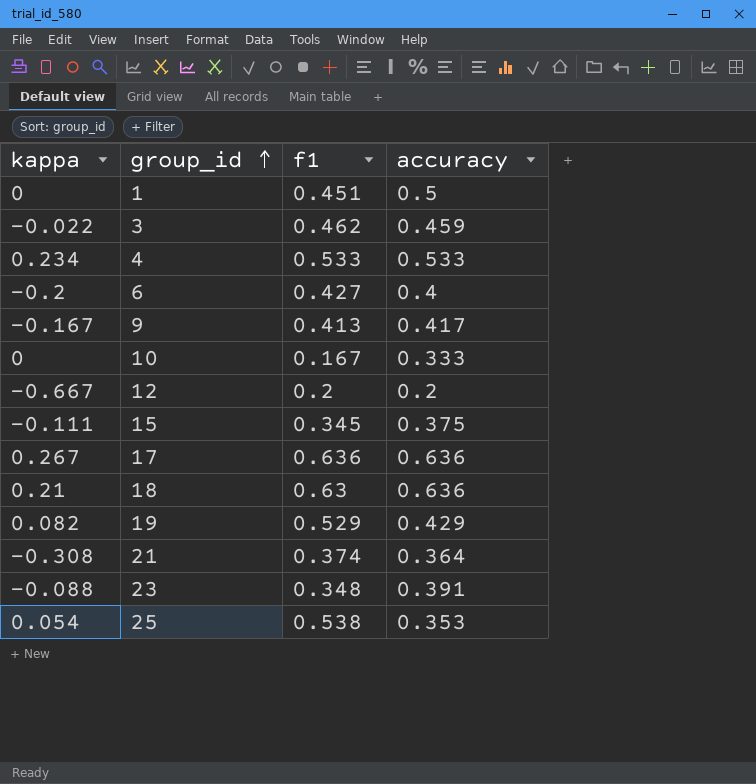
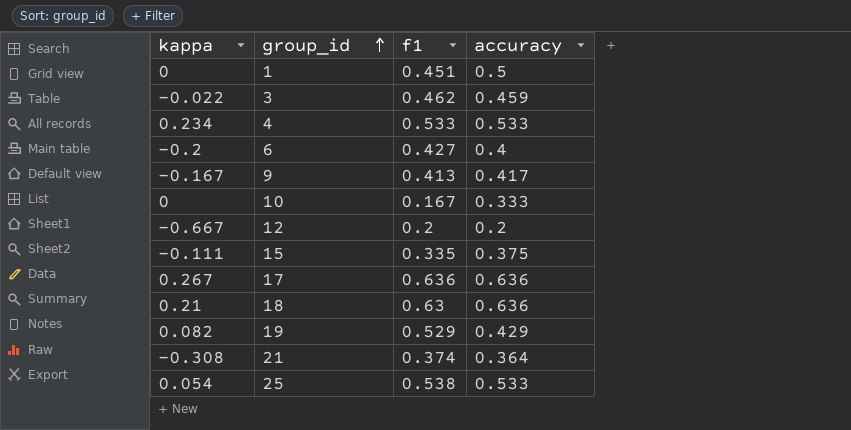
row 23: -0.088 | 0.348 | 0.391 -> none
15 | f1: 0.345 -> 0.335
25 | accuracy: 0.353 -> 0.533

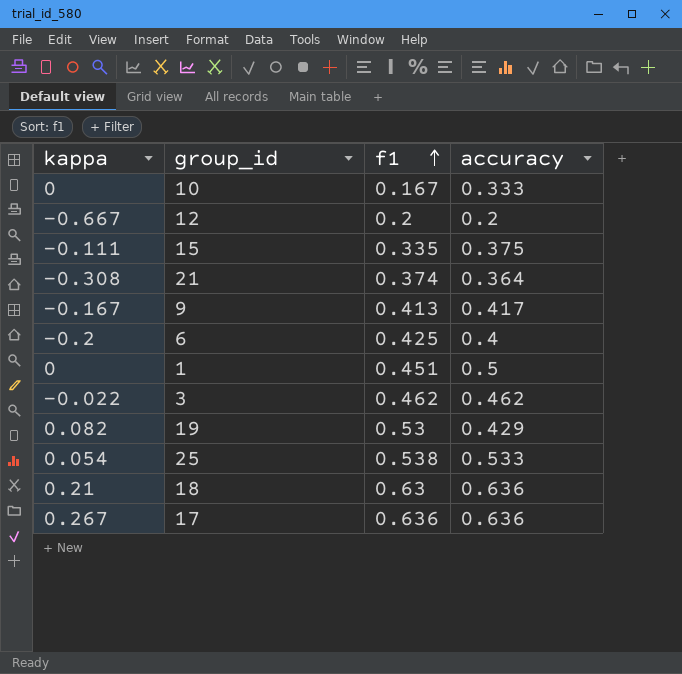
row order: group_id ascending -> f1 ascending
row 4: 0.234 | 0.533 | 0.533 -> none
6 | f1: 0.427 -> 0.425
3 | accuracy: 0.459 -> 0.462
19 | f1: 0.529 -> 0.53

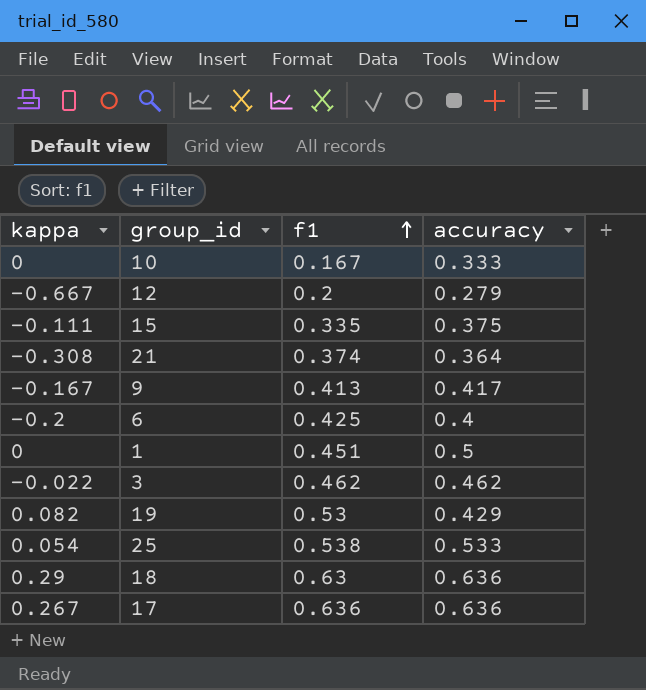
12 | accuracy: 0.2 -> 0.279
18 | kappa: 0.21 -> 0.29

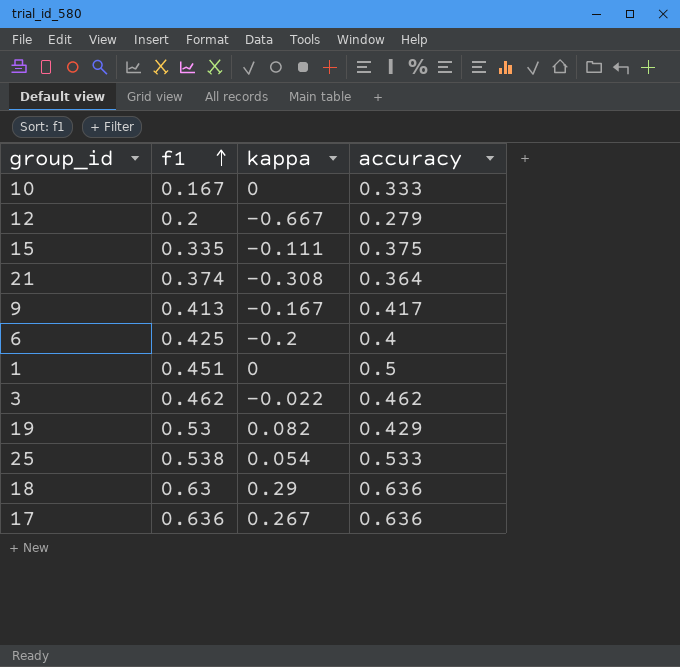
column kappa | position: 1 -> 3

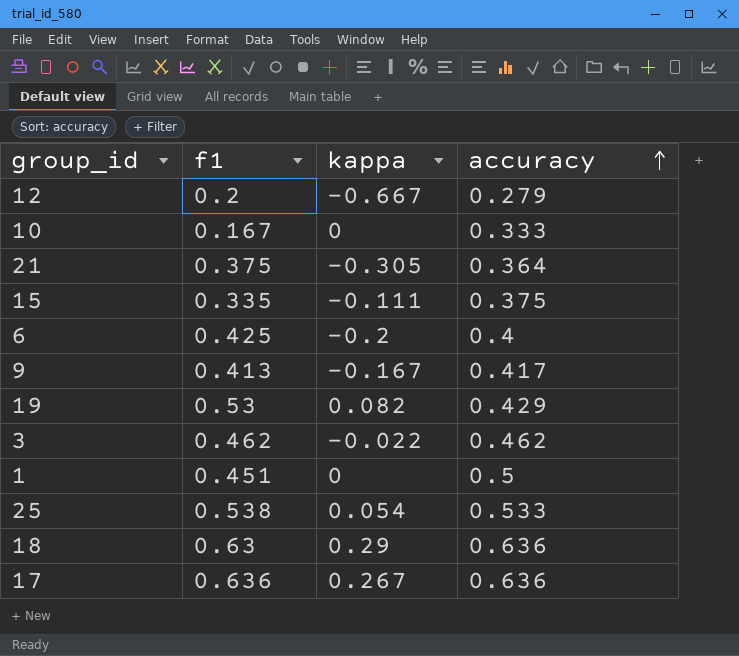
row order: f1 ascending -> accuracy ascending
21 | f1: 0.374 -> 0.375
21 | kappa: -0.308 -> -0.305

